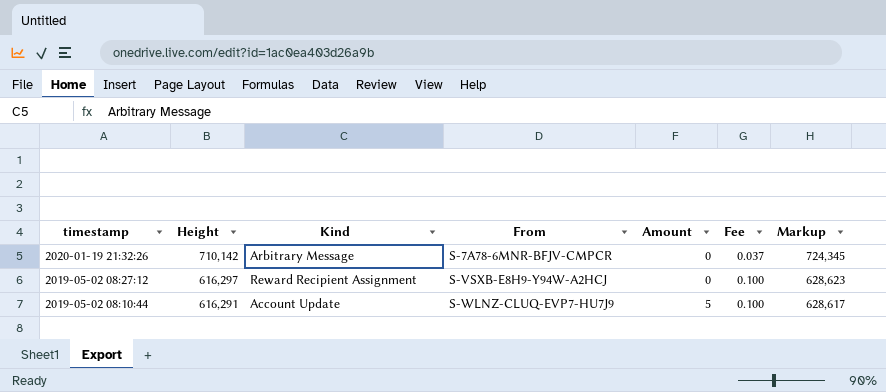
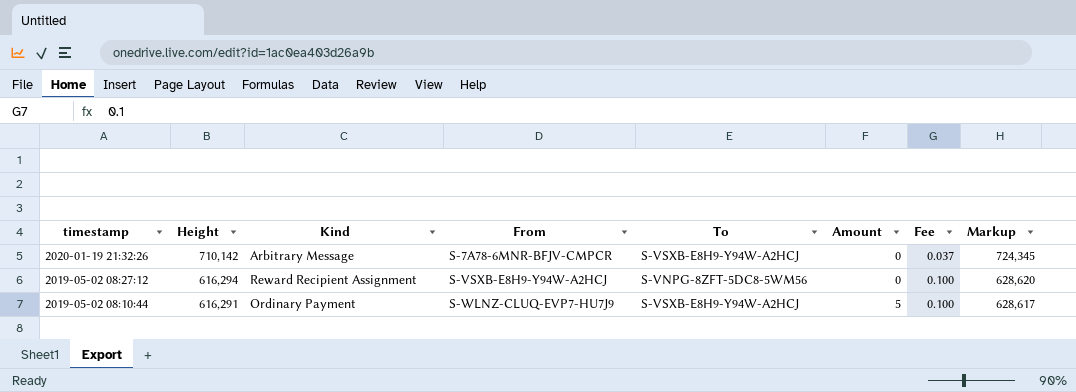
column To | position: none -> 5
2019-05-02 08:27:12 | Height: 616,297 -> 616,294
2019-05-02 08:27:12 | Markup: 628,623 -> 628,620
2019-05-02 08:10:44 | Kind: Account Update -> Ordinary Payment

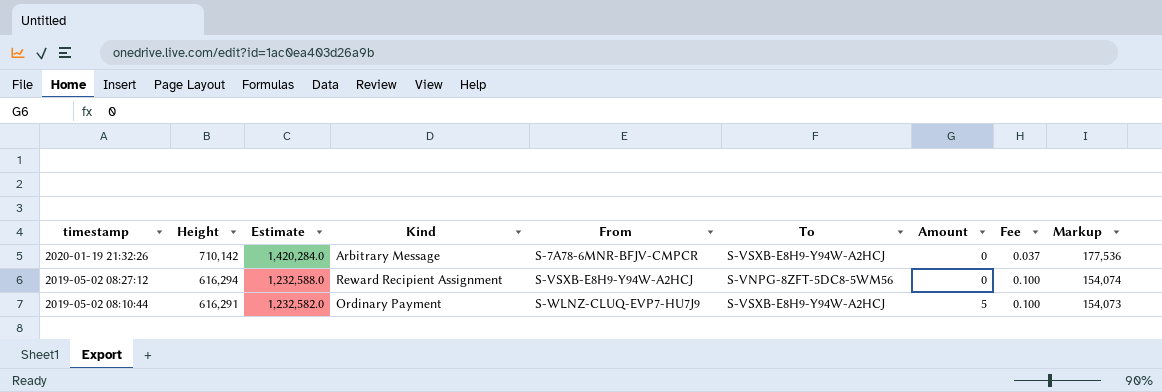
column Estimate | formula: none -> [Height] * 2
column Markup | formula: [Height] * 1.02 -> [Height] * 0.25

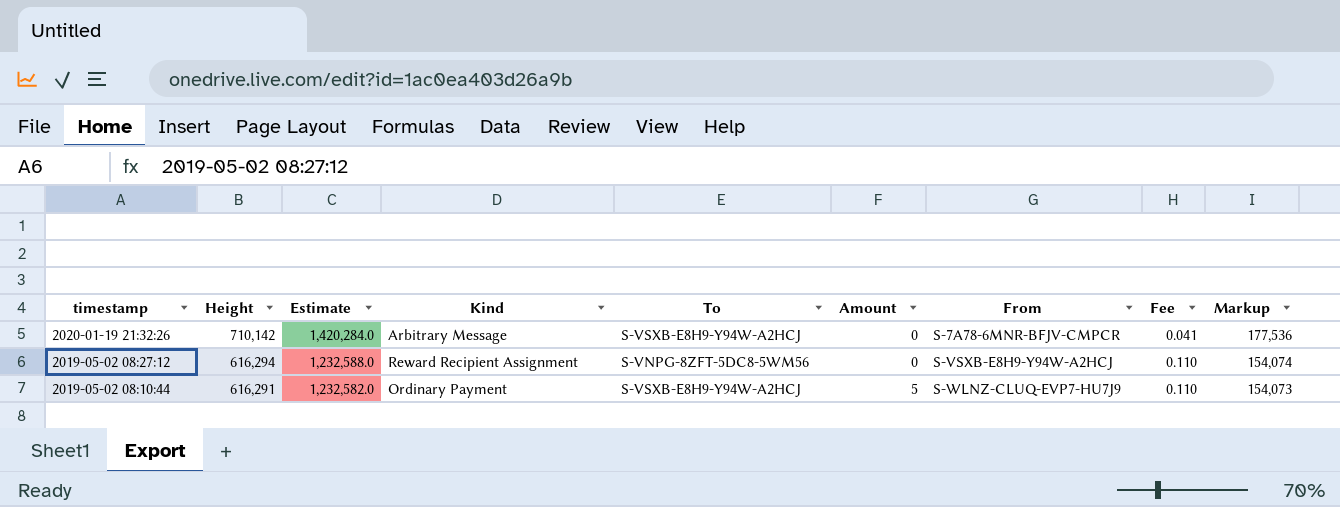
column From | position: 5 -> 7
2020-01-19 21:32:26 | Fee: 0.037 -> 0.041
2019-05-02 08:27:12 | Fee: 0.100 -> 0.110
2019-05-02 08:10:44 | Fee: 0.100 -> 0.110

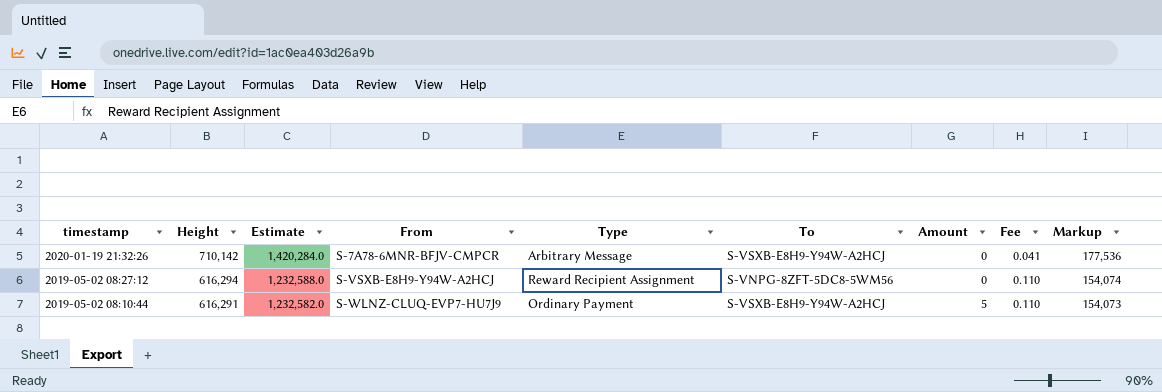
column From | position: 7 -> 4
column name: Kind -> Type

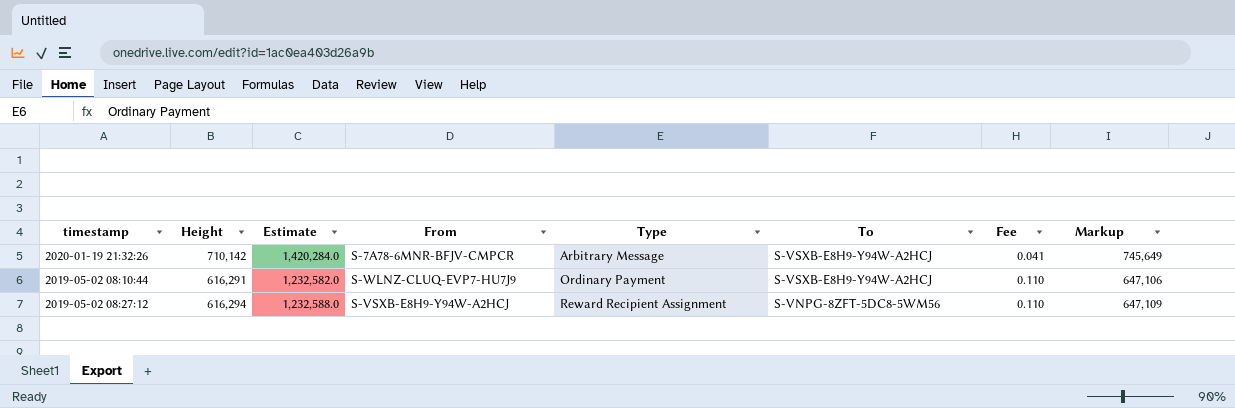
row order: timestamp descending -> Type ascending
column Amount | position: 7 -> none
column Markup | formula: [Height] * 0.25 -> [Height] * 1.05

